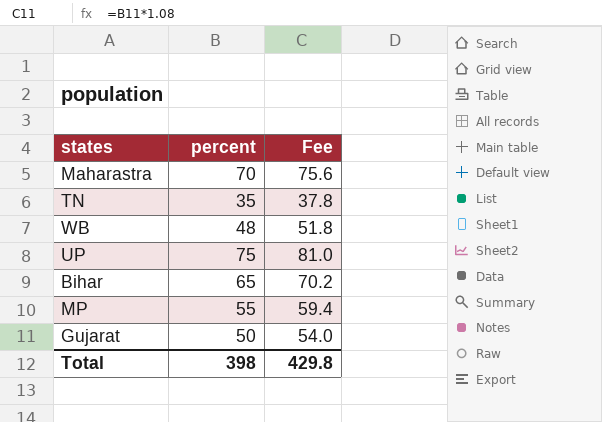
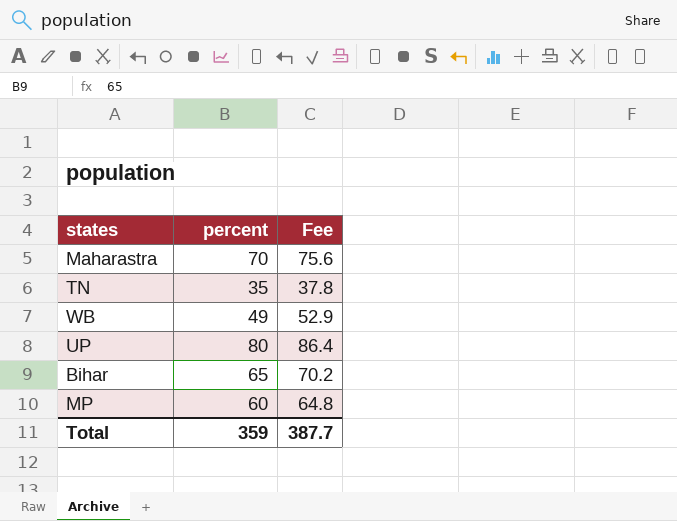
row Gujarat: 50 | 54.0 -> none
WB | percent: 48 -> 49
WB | Fee: 51.8 -> 52.9
UP | percent: 75 -> 80
UP | Fee: 81.0 -> 86.4
MP | percent: 55 -> 60
MP | Fee: 59.4 -> 64.8
Total | percent: 398 -> 359
Total | Fee: 429.8 -> 387.7

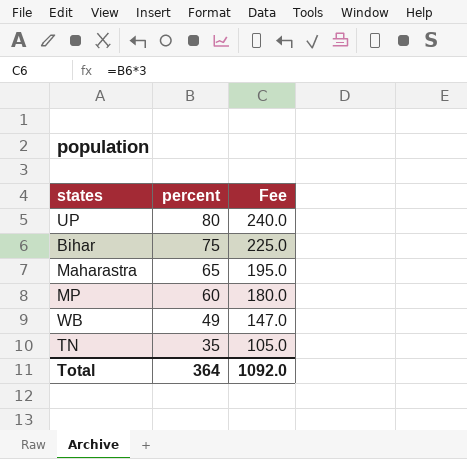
row order: none -> percent descending
column Fee | formula: [percent] * 1.08 -> [percent] * 3
Bihar | percent: 65 -> 75
Maharastra | percent: 70 -> 65
Total | percent: 359 -> 364
Total | Fee: 387.7 -> 1092.0

